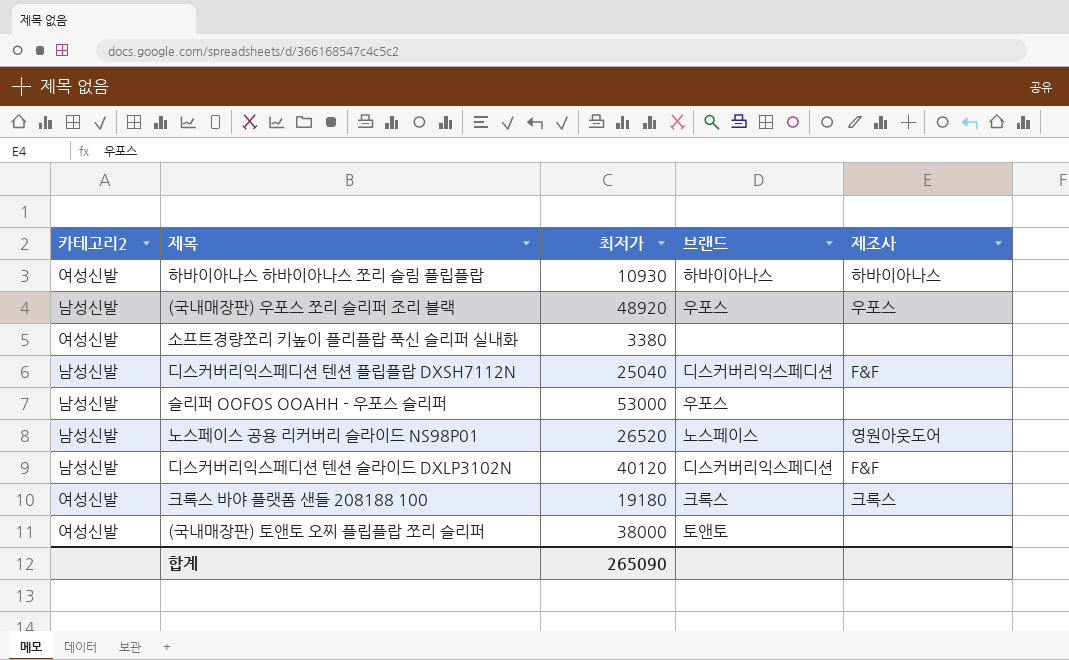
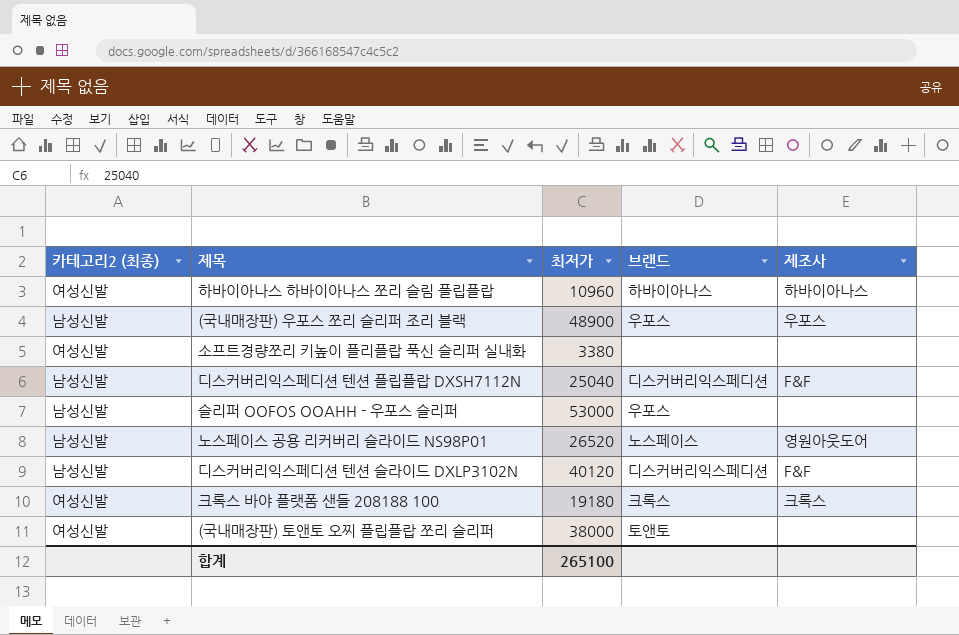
column name: 카테고리2 -> 카테고리2 (최종)
하바이아나스 하바이아나스 쪼리 슬림 플립플랍 | 최저가: 10930 -> 10960
(국내매장판) 우포스 쪼리 슬리퍼 조리 블랙 | 최저가: 48920 -> 48900
합계 | 최저가: 265090 -> 265100

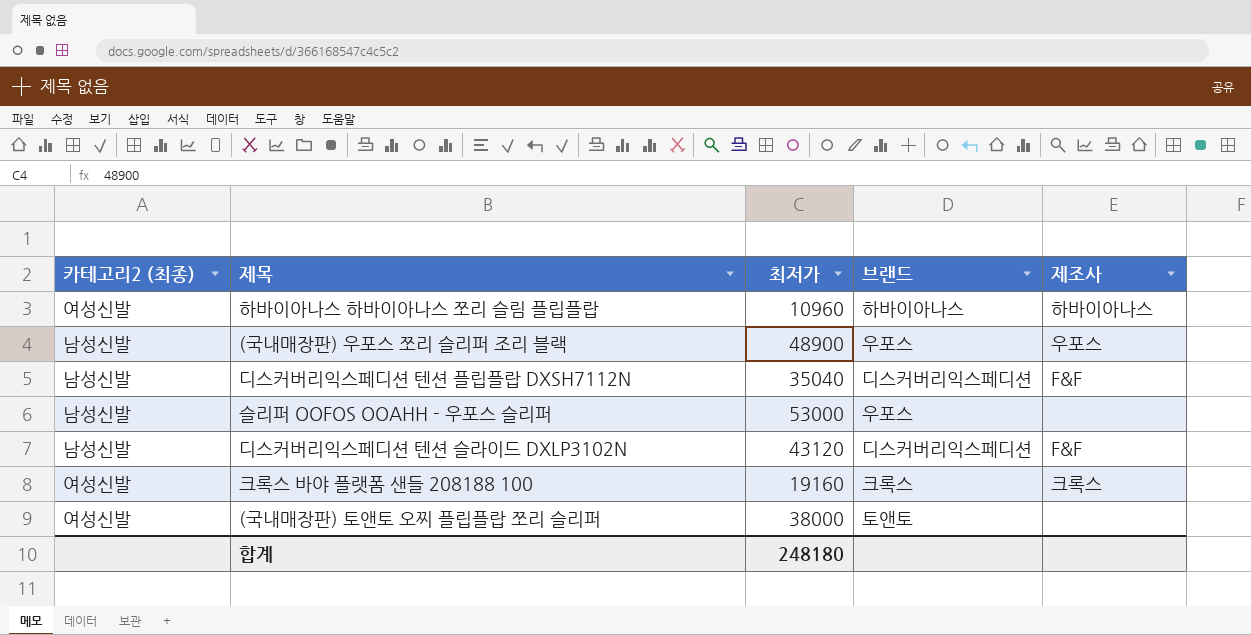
row 소프트경량쪼리 키높이 플리플랍 푹신 슬리퍼 실내화: 여성신발 | 3380 | none | none -> none
row 노스페이스 공용 리커버리 슬라이드 NS98P01: 남성신발 | 26520 | 노스페이스 | 영원아웃도어 -> none
디스커버리익스페디션 텐션 플립플랍 DXSH7112N | 최저가: 25040 -> 35040
디스커버리익스페디션 텐션 슬라이드 DXLP3102N | 최저가: 40120 -> 43120
크록스 바야 플랫폼 샌들 208188 100 | 최저가: 19180 -> 19160
합계 | 최저가: 265100 -> 248180

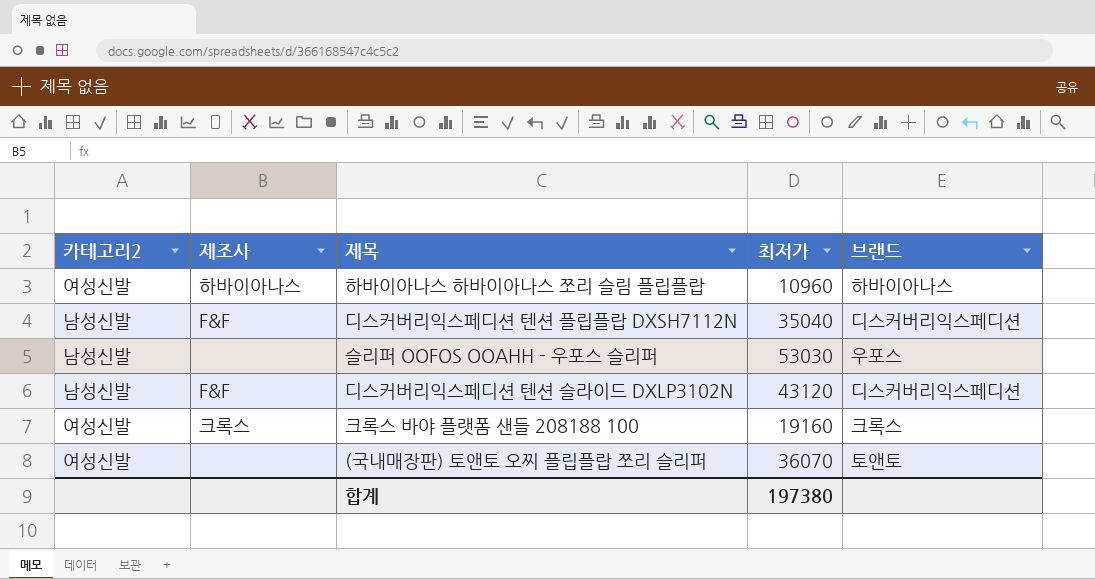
column name: 카테고리2 (최종) -> 카테고리2
column 제조사 | position: 5 -> 2
row (국내매장판) 우포스 쪼리 슬리퍼 조리 블랙: 남성신발 | 48900 | 우포스 | 우포스 -> none
슬리퍼 OOFOS OOAHH - 우포스 슬리퍼 | 최저가: 53000 -> 53030
(국내매장판) 토앤토 오찌 플립플랍 쪼리 슬리퍼 | 최저가: 38000 -> 36070
합계 | 최저가: 248180 -> 197380

